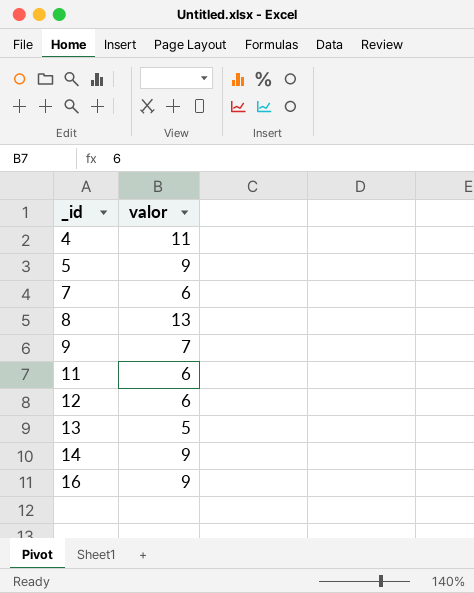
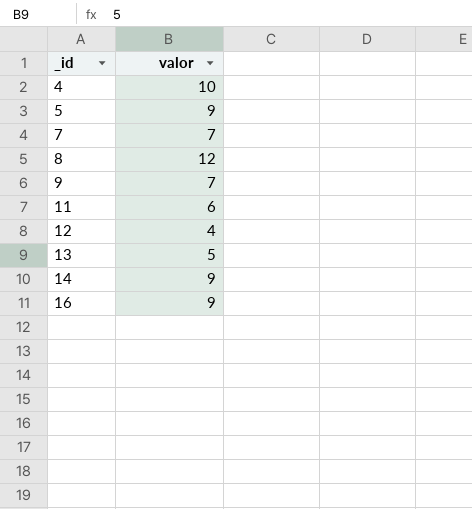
4 | valor: 11 -> 10
7 | valor: 6 -> 7
8 | valor: 13 -> 12
12 | valor: 6 -> 4

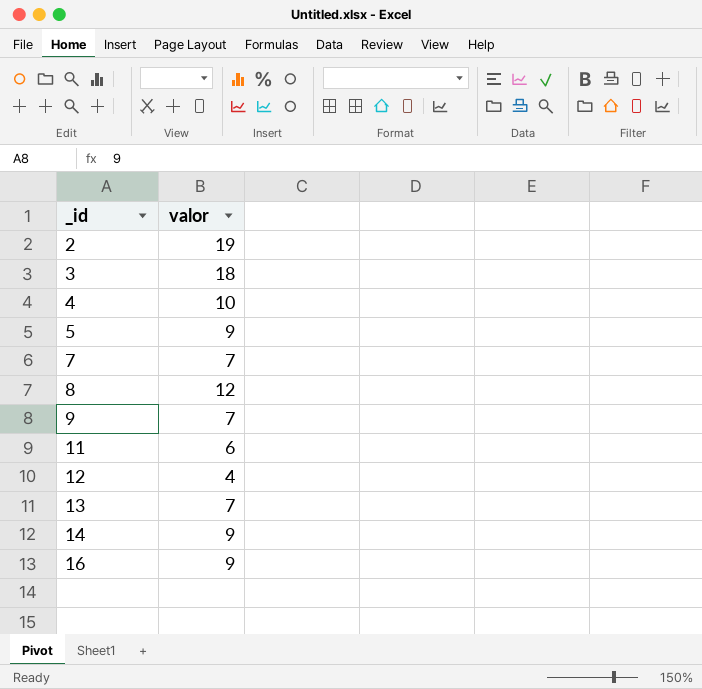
row 2: none -> 19
row 3: none -> 18
13 | valor: 5 -> 7

